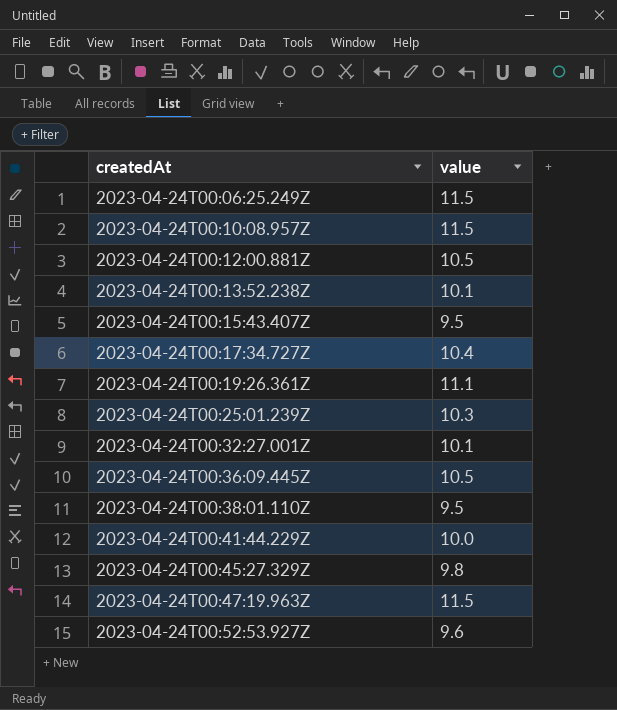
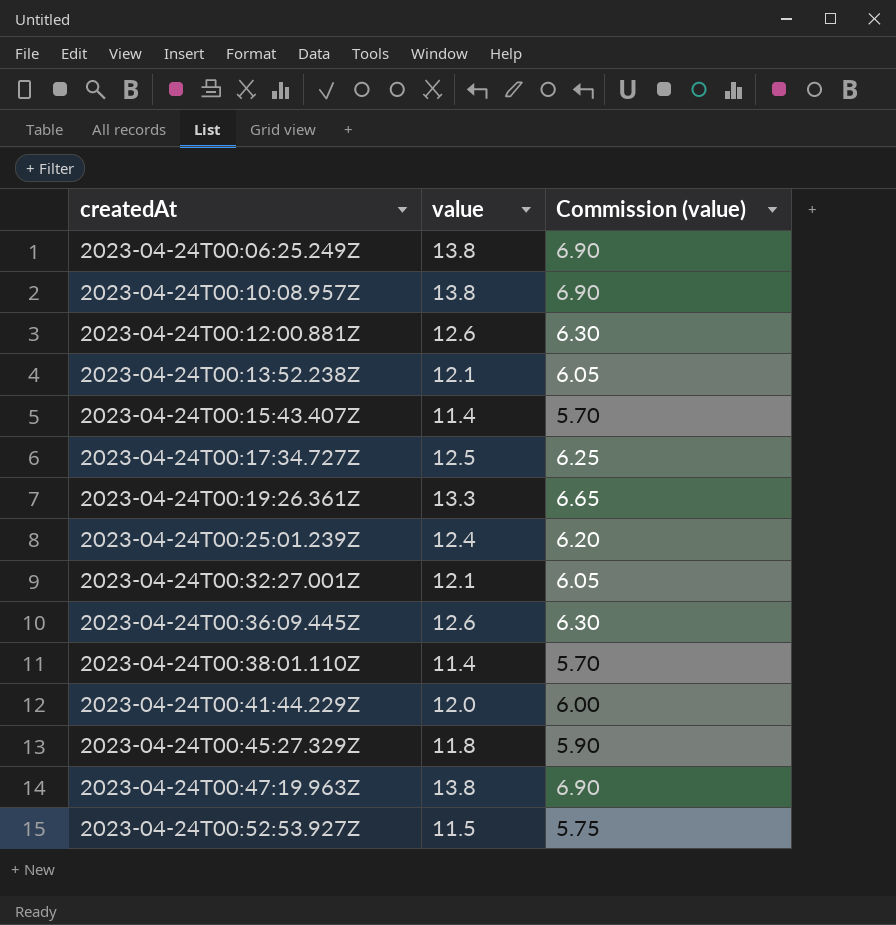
column Commission (value) | formula: none -> [value] * 0.5
2023-04-24T00:06:25.249Z | value: 11.5 -> 13.8
2023-04-24T00:10:08.957Z | value: 11.5 -> 13.8
2023-04-24T00:12:00.881Z | value: 10.5 -> 12.6
2023-04-24T00:13:52.238Z | value: 10.1 -> 12.1
2023-04-24T00:15:43.407Z | value: 9.5 -> 11.4
2023-04-24T00:17:34.727Z | value: 10.4 -> 12.5
2023-04-24T00:19:26.361Z | value: 11.1 -> 13.3
2023-04-24T00:25:01.239Z | value: 10.3 -> 12.4
2023-04-24T00:32:27.001Z | value: 10.1 -> 12.1
2023-04-24T00:36:09.445Z | value: 10.5 -> 12.6
2023-04-24T00:38:01.110Z | value: 9.5 -> 11.4
2023-04-24T00:41:44.229Z | value: 10.0 -> 12.0
2023-04-24T00:45:27.329Z | value: 9.8 -> 11.8
2023-04-24T00:47:19.963Z | value: 11.5 -> 13.8
2023-04-24T00:52:53.927Z | value: 9.6 -> 11.5

